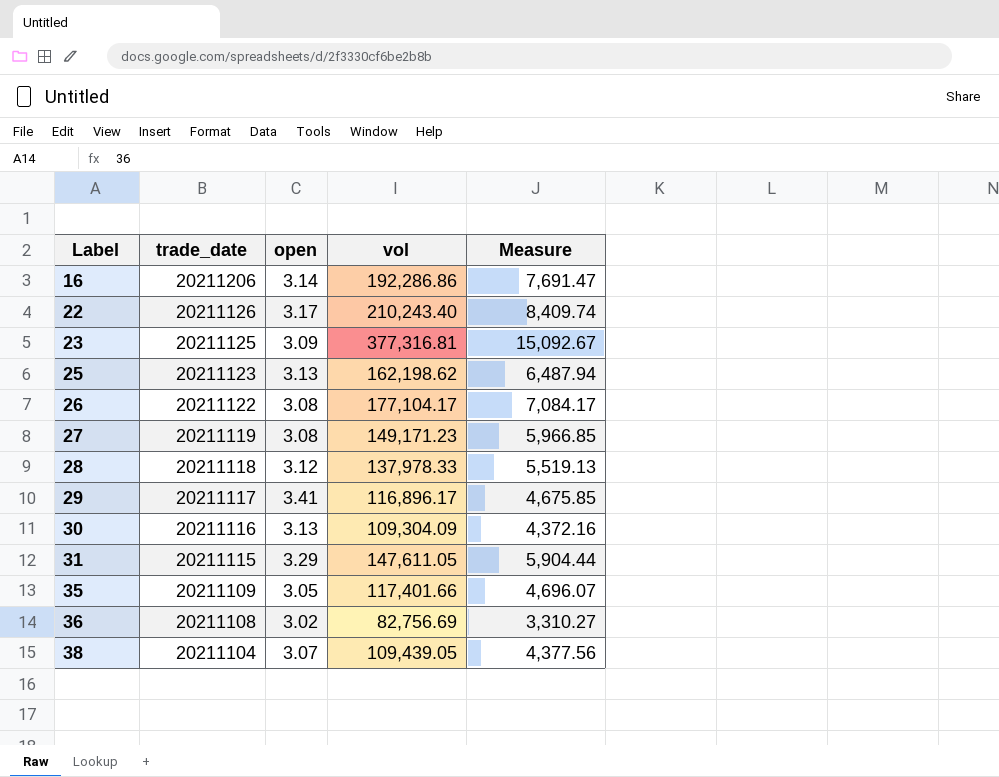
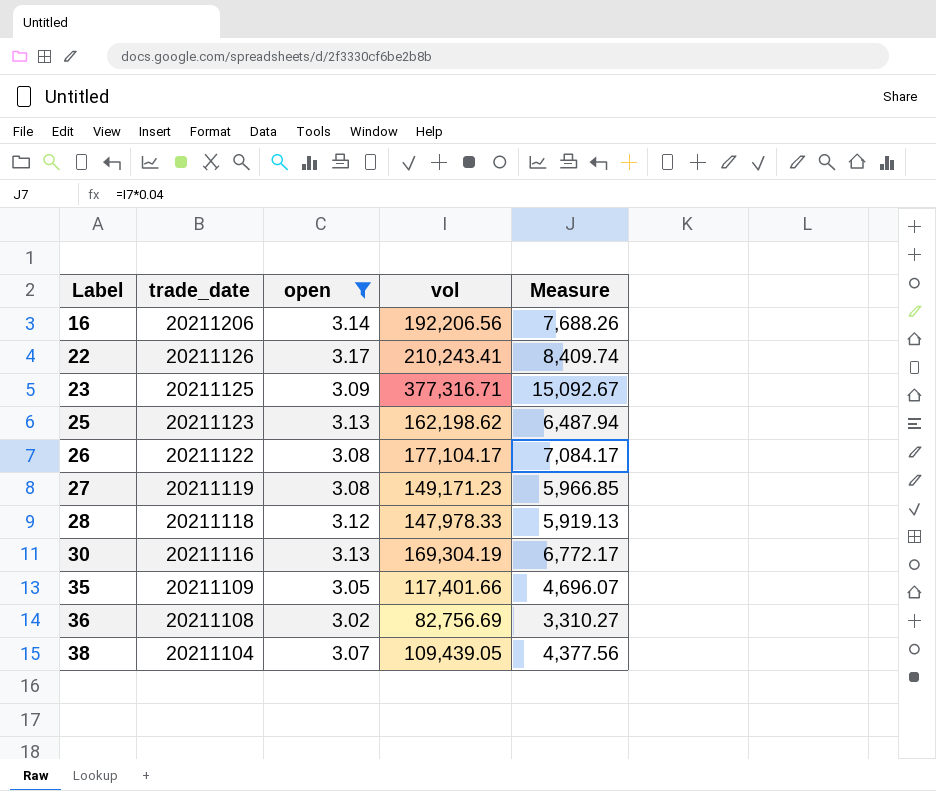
filter: none -> open <= 3.17
16 | vol: 192,286.86 -> 192,206.56
16 | Measure: 7,691.47 -> 7,688.26
22 | vol: 210,243.40 -> 210,243.41
23 | vol: 377,316.81 -> 377,316.71
28 | vol: 137,978.33 -> 147,978.33
28 | Measure: 5,519.13 -> 5,919.13
30 | vol: 109,304.09 -> 169,304.19
30 | Measure: 4,372.16 -> 6,772.17

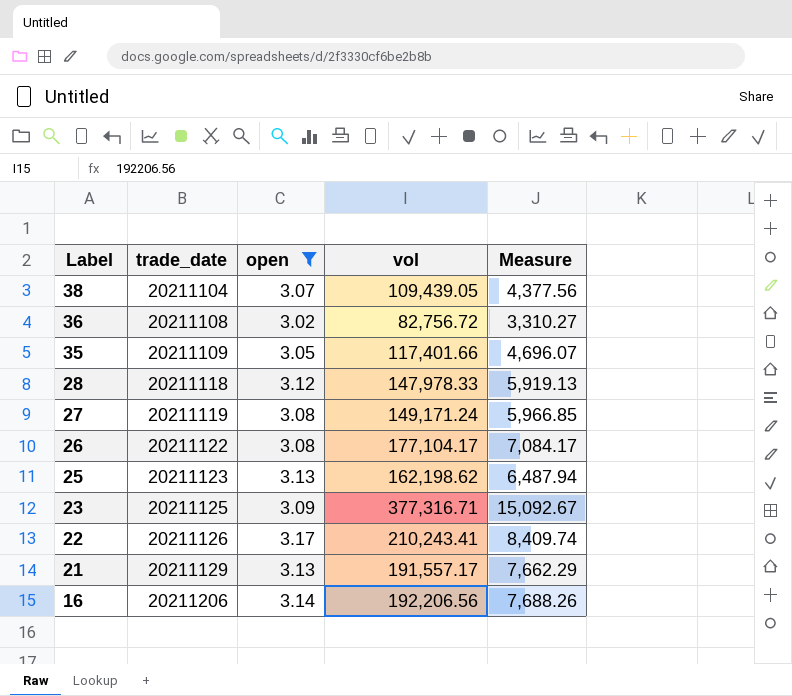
row order: Label ascending -> Label descending
row 30: 20211116 | 3.13 | 169,304.19 | 6,772.17 -> none
36 | vol: 82,756.69 -> 82,756.72
27 | vol: 149,171.23 -> 149,171.24
row 21: none -> 20211129 | 3.13 | 191,557.17 | 7,662.29

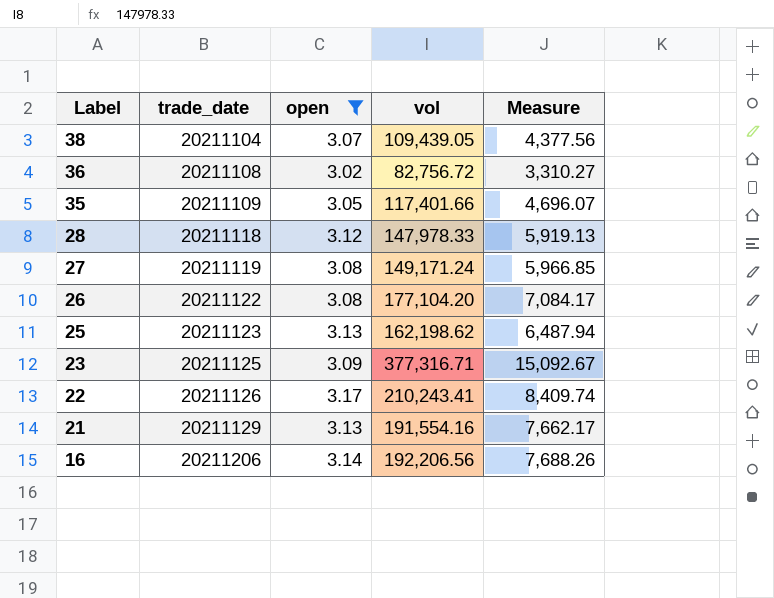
26 | vol: 177,104.17 -> 177,104.20
21 | vol: 191,557.17 -> 191,554.16
21 | Measure: 7,662.29 -> 7,662.17

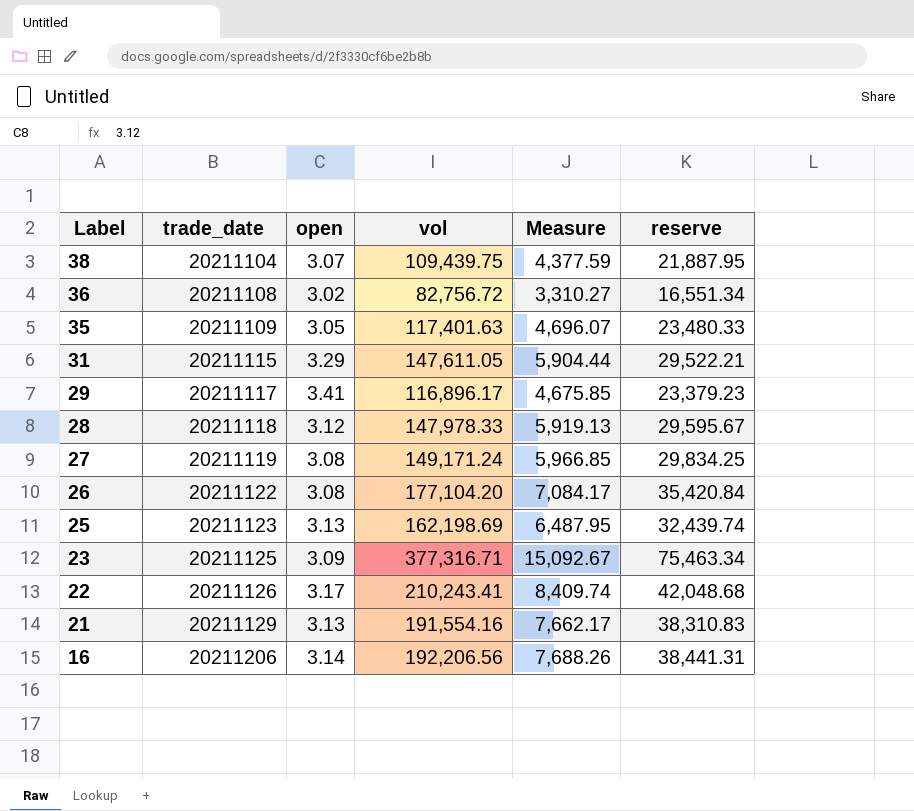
filter: open <= 3.17 -> none
column reserve | formula: none -> [vol] * 0.2
38 | vol: 109,439.05 -> 109,439.75
38 | Measure: 4,377.56 -> 4,377.59
35 | vol: 117,401.66 -> 117,401.63
25 | vol: 162,198.62 -> 162,198.69
25 | Measure: 6,487.94 -> 6,487.95

